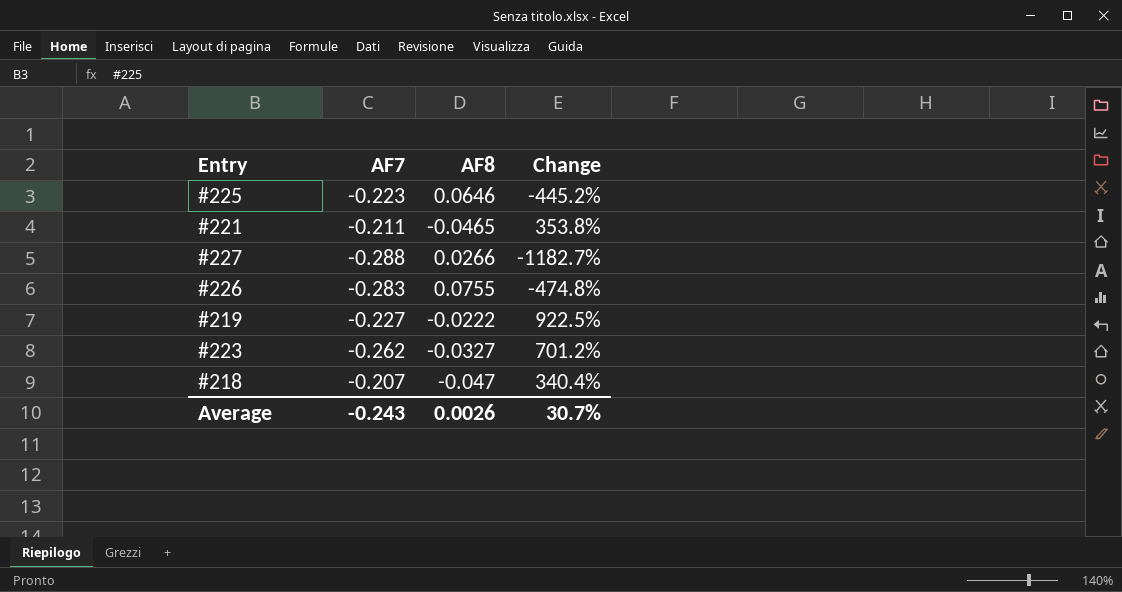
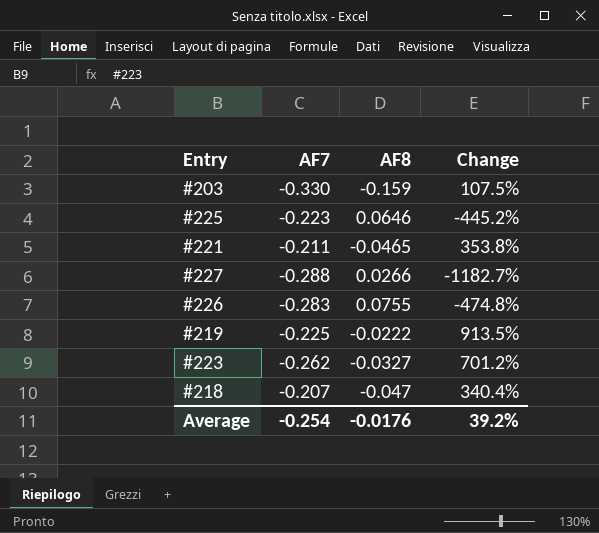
row #203: none -> -0.330 | -0.159 | 107.5%
#219 | AF7: -0.227 -> -0.225
#219 | Change: 922.5% -> 913.5%
Average | AF7: -0.243 -> -0.254
Average | AF8: 0.0026 -> -0.0176
Average | Change: 30.7% -> 39.2%

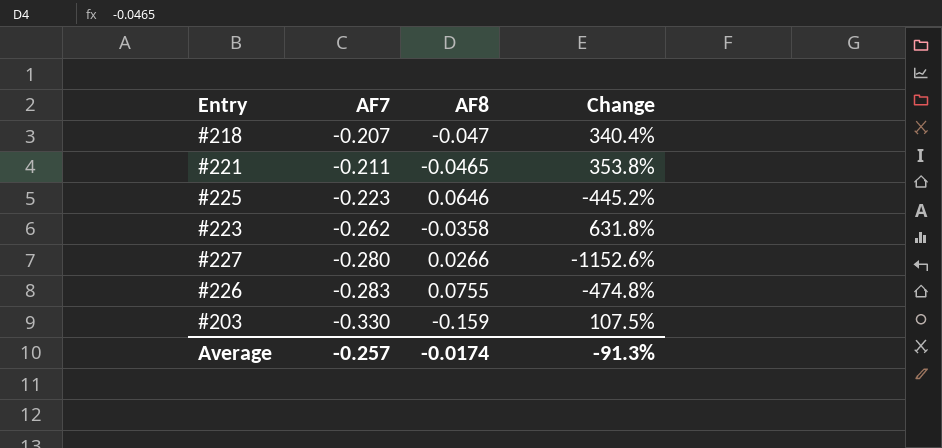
row order: none -> AF7 descending
row #219: -0.225 | -0.0222 | 913.5% -> none
#223 | AF8: -0.0327 -> -0.0358
#223 | Change: 701.2% -> 631.8%
#227 | AF7: -0.288 -> -0.280
#227 | Change: -1182.7% -> -1152.6%
Average | AF7: -0.254 -> -0.257
Average | AF8: -0.0176 -> -0.0174
Average | Change: 39.2% -> -91.3%

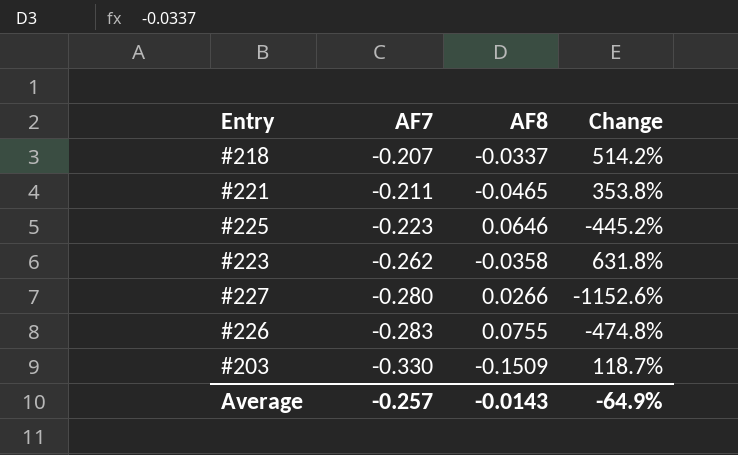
#218 | AF8: -0.047 -> -0.0337
#218 | Change: 340.4% -> 514.2%
#203 | AF8: -0.159 -> -0.1509
#203 | Change: 107.5% -> 118.7%
Average | AF8: -0.0174 -> -0.0143
Average | Change: -91.3% -> -64.9%

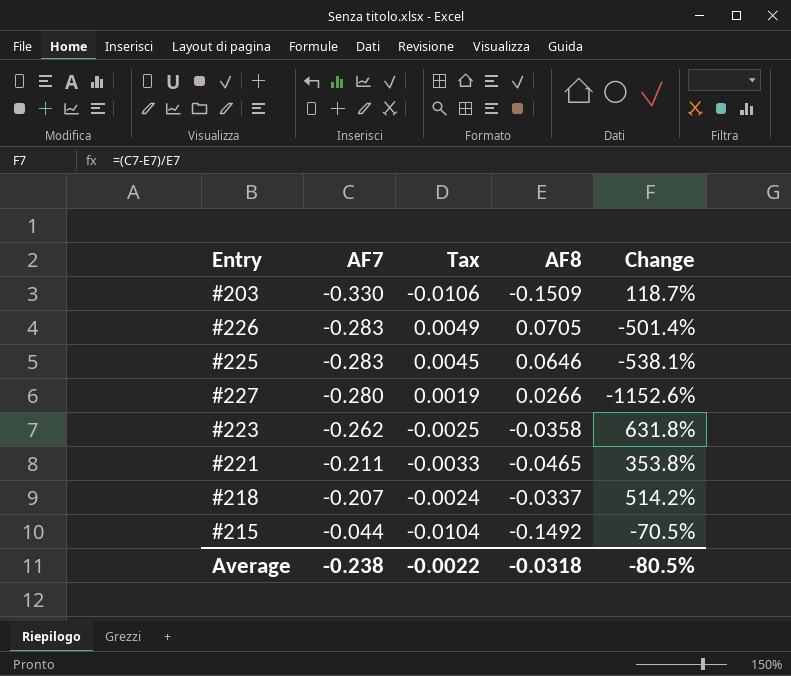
row order: AF7 descending -> AF7 ascending
column Tax | formula: none -> [AF8] * 0.07
#226 | AF8: 0.0755 -> 0.0705
#226 | Change: -474.8% -> -501.4%
#225 | AF7: -0.223 -> -0.283
#225 | Change: -445.2% -> -538.1%
row #215: none -> -0.044 | -0.0104 | -0.1492 | -70.5%
Average | AF7: -0.257 -> -0.238
Average | AF8: -0.0143 -> -0.0318
Average | Change: -64.9% -> -80.5%

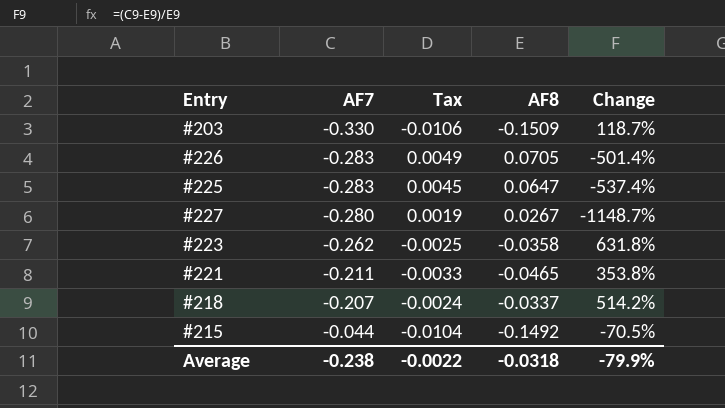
#225 | AF8: 0.0646 -> 0.0647
#225 | Change: -538.1% -> -537.4%
#227 | AF8: 0.0266 -> 0.0267
#227 | Change: -1152.6% -> -1148.7%
Average | Change: -80.5% -> -79.9%

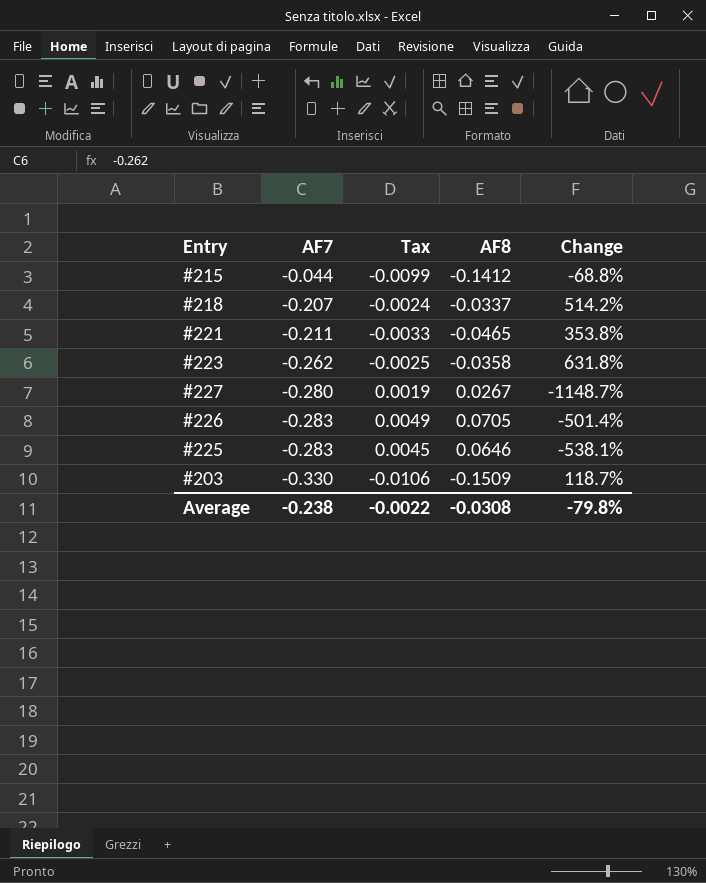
row order: AF7 ascending -> AF7 descending
#215 | Tax: -0.0104 -> -0.0099
#215 | AF8: -0.1492 -> -0.1412
#215 | Change: -70.5% -> -68.8%
#225 | AF8: 0.0647 -> 0.0646
#225 | Change: -537.4% -> -538.1%
Average | AF8: -0.0318 -> -0.0308
Average | Change: -79.9% -> -79.8%

